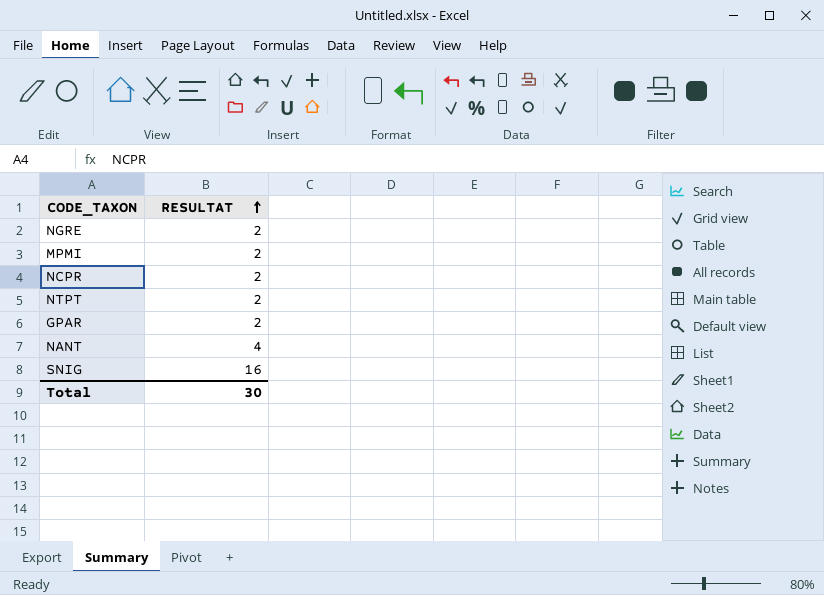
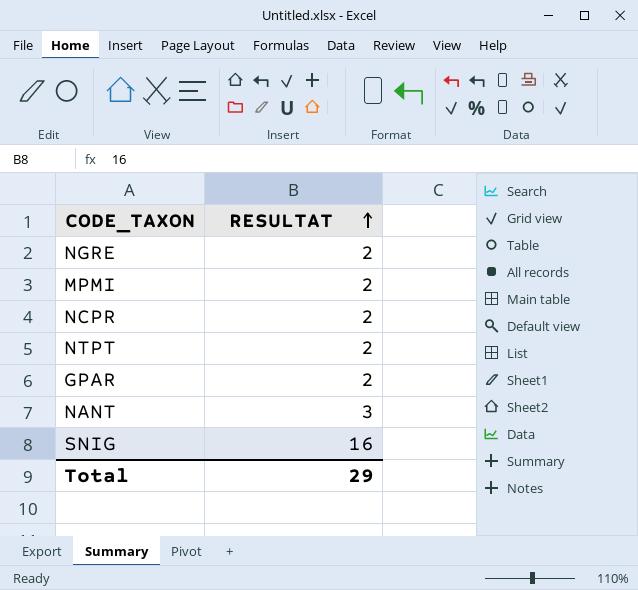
NANT | RESULTAT: 4 -> 3
Total | RESULTAT: 30 -> 29

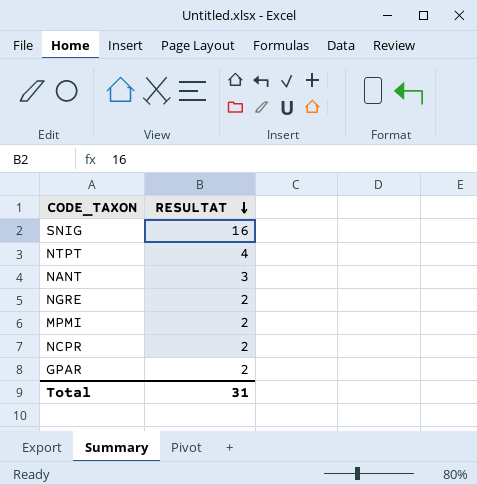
row order: RESULTAT ascending -> RESULTAT descending
NTPT | RESULTAT: 2 -> 4
Total | RESULTAT: 29 -> 31

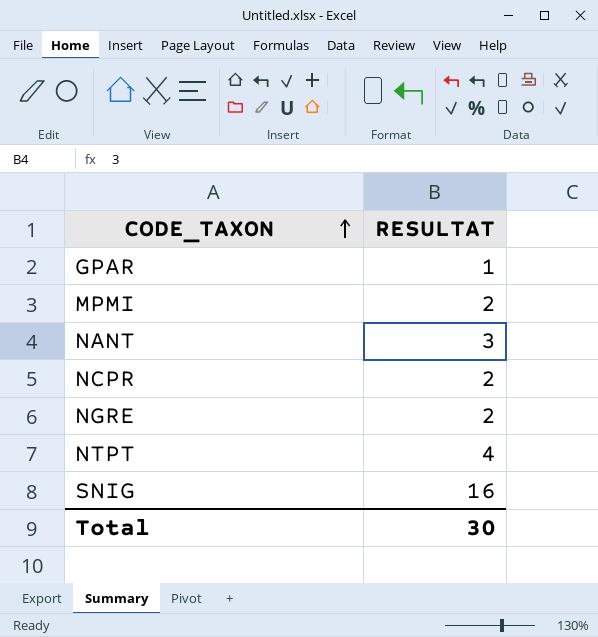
row order: RESULTAT descending -> CODE_TAXON ascending
GPAR | RESULTAT: 2 -> 1
Total | RESULTAT: 31 -> 30

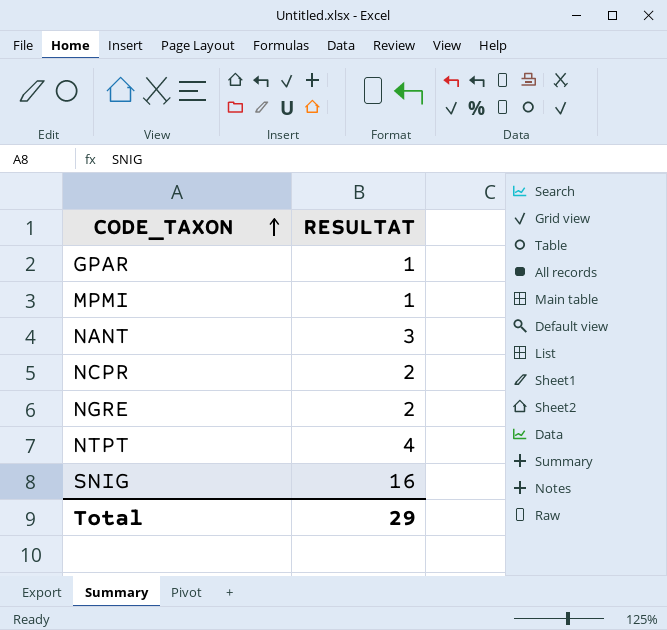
MPMI | RESULTAT: 2 -> 1
Total | RESULTAT: 30 -> 29

